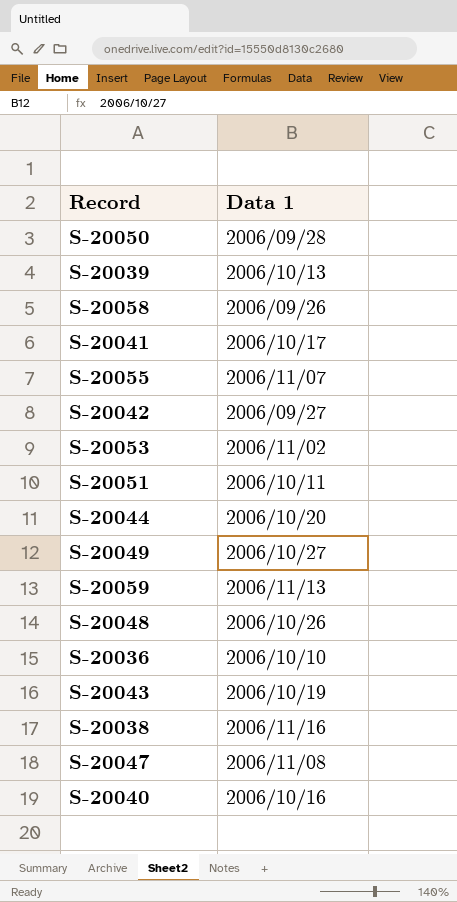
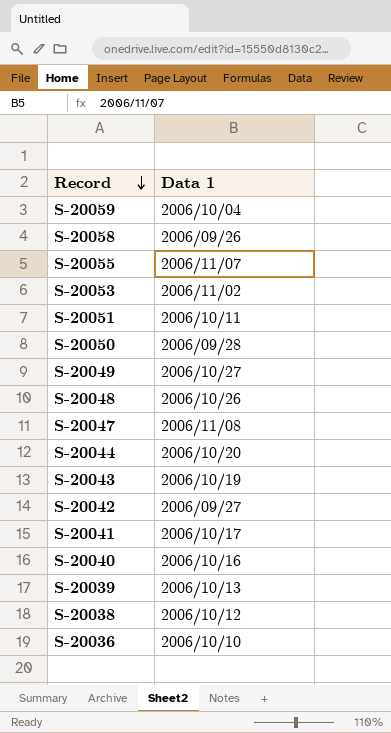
row order: none -> Record descending
S-20059 | Data 1: 2006/11/13 -> 2006/10/04
S-20038 | Data 1: 2006/11/16 -> 2006/10/12

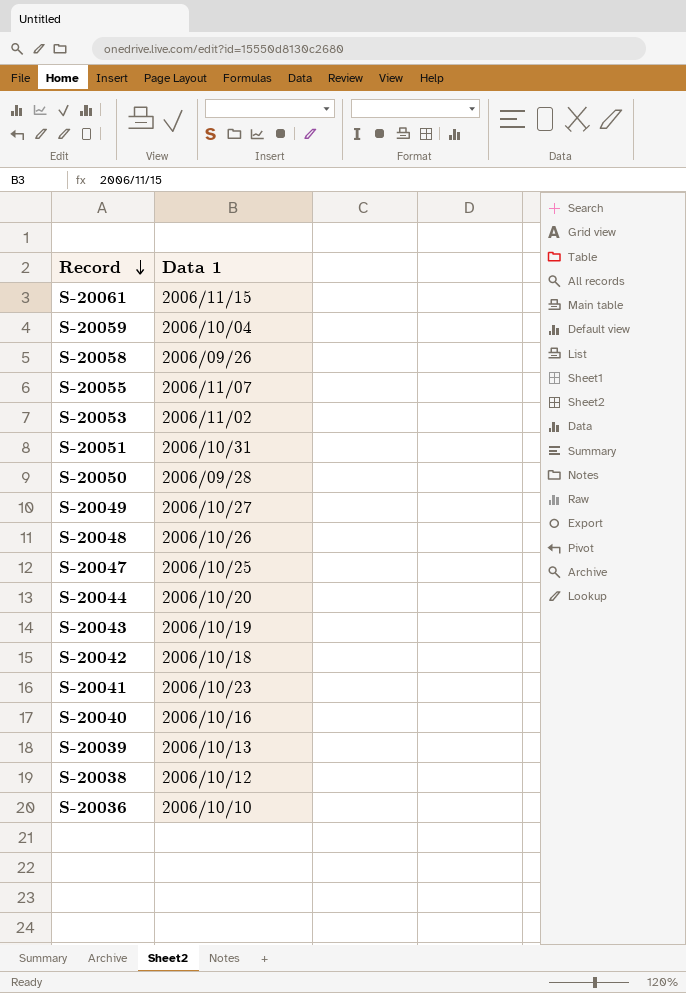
row S-20061: none -> 2006/11/15
S-20051 | Data 1: 2006/10/11 -> 2006/10/31
S-20047 | Data 1: 2006/11/08 -> 2006/10/25
S-20042 | Data 1: 2006/09/27 -> 2006/10/18
S-20041 | Data 1: 2006/10/17 -> 2006/10/23

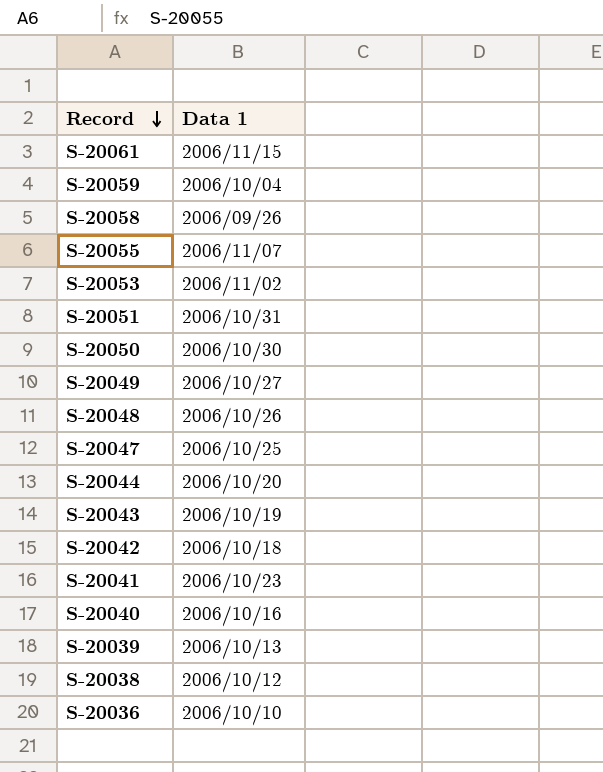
S-20050 | Data 1: 2006/09/28 -> 2006/10/30

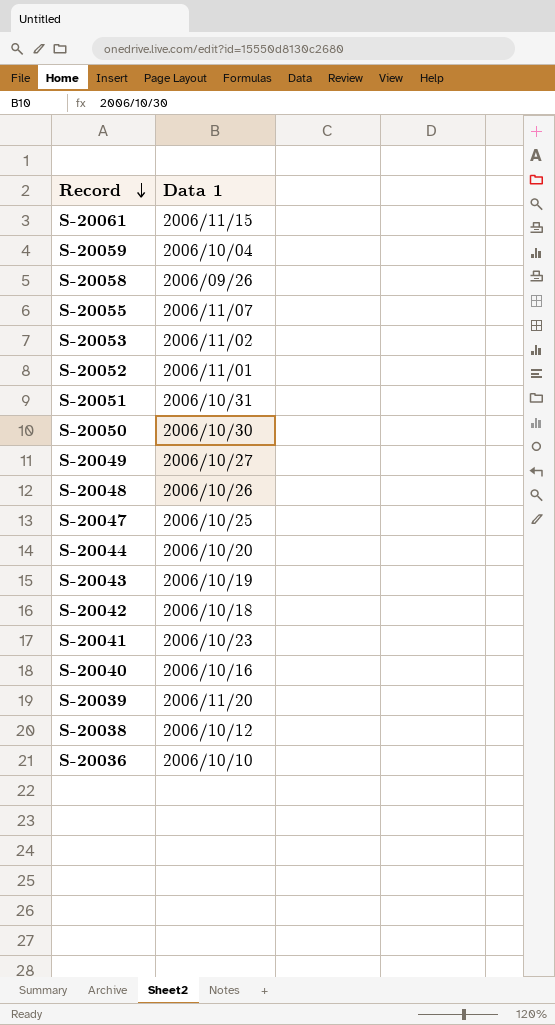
row S-20052: none -> 2006/11/01
S-20039 | Data 1: 2006/10/13 -> 2006/11/20

